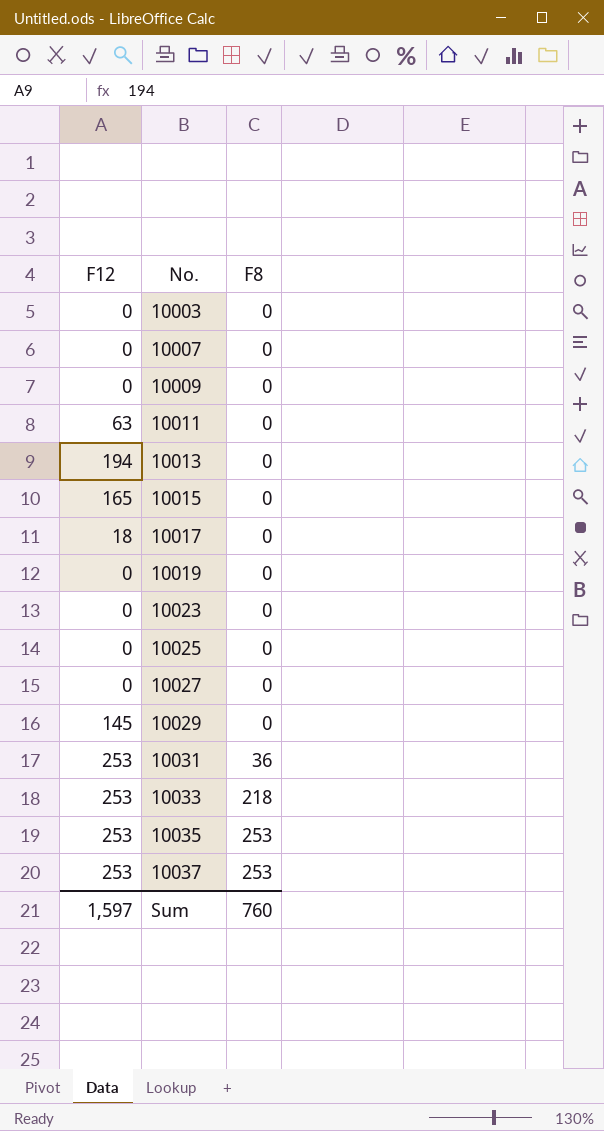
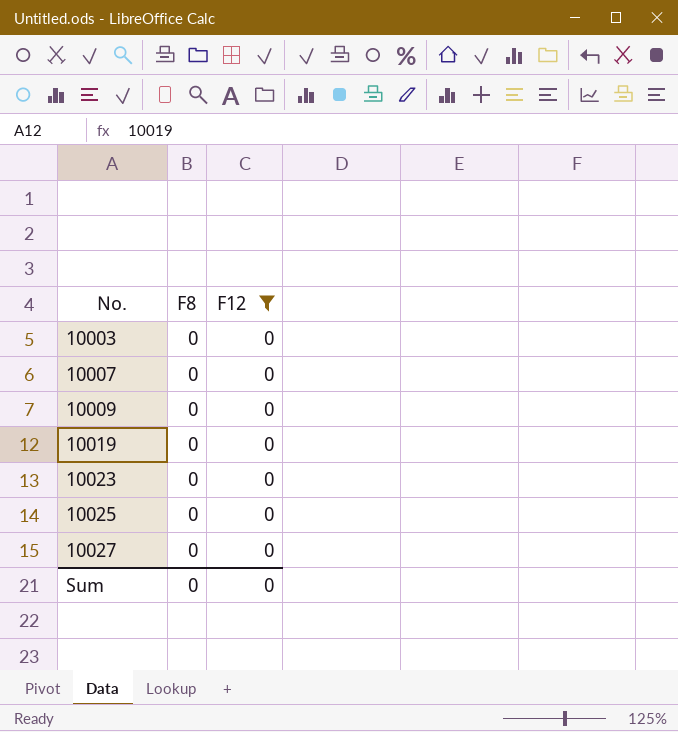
filter: none -> F12 = 0
column F12 | position: 1 -> 3
Sum | F8: 760 -> 0
Sum | F12: 1,597 -> 0

